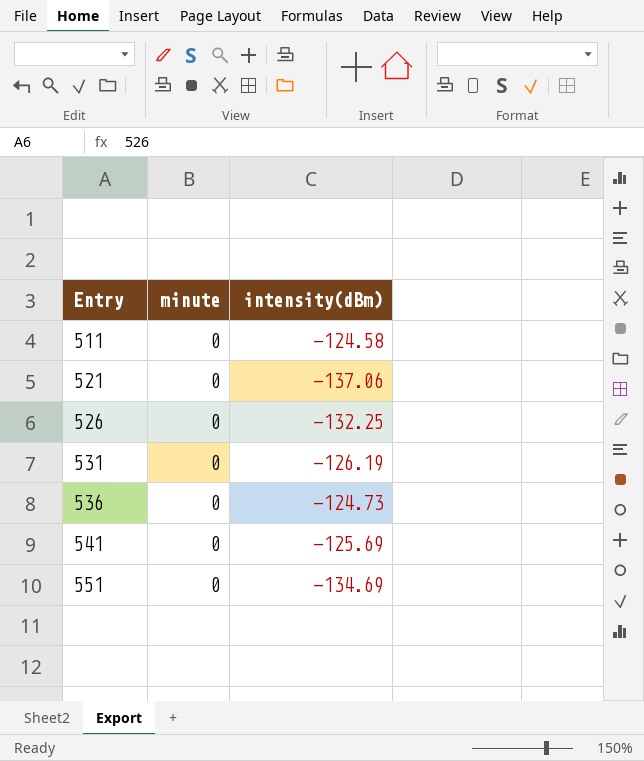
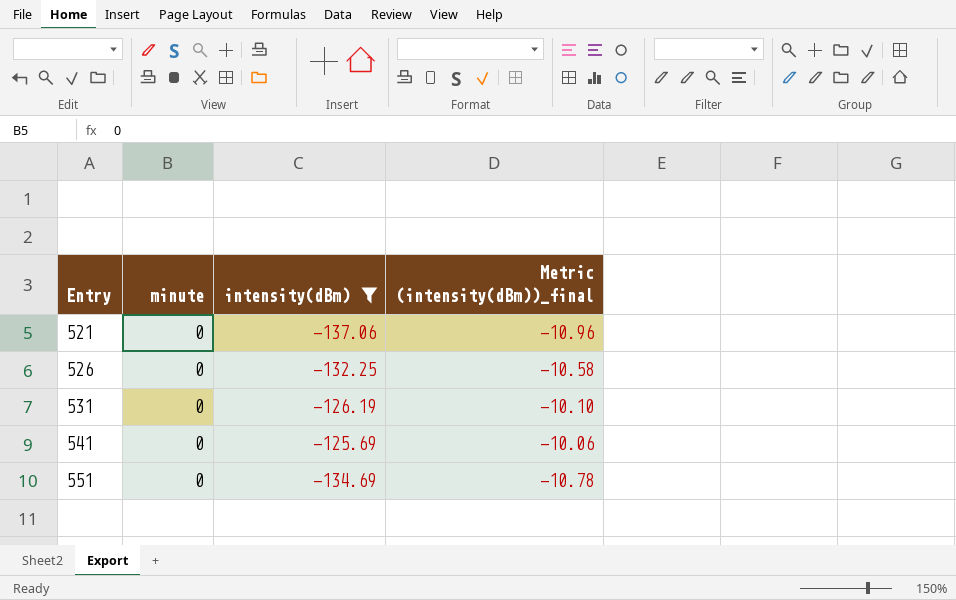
filter: none -> intensity(dBm) <= -125.69
column Metric (intensity(dBm))_final | formula: none -> [intensity(dBm)] * 0.08

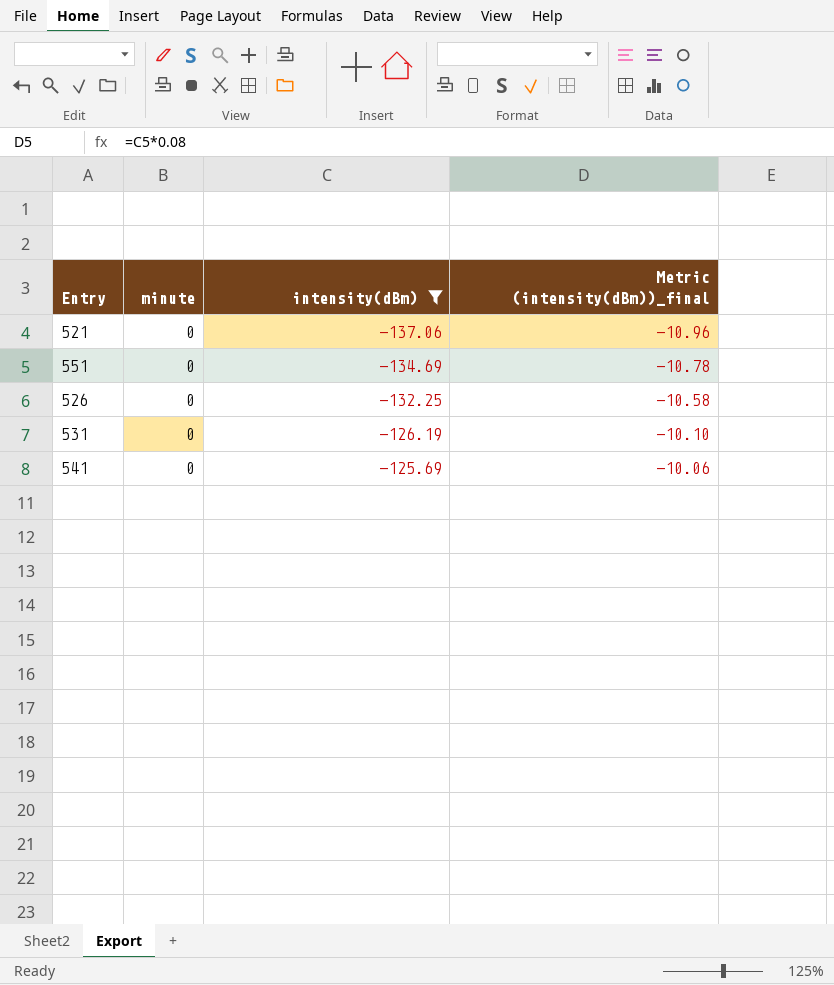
row order: Entry ascending -> intensity(dBm) ascending

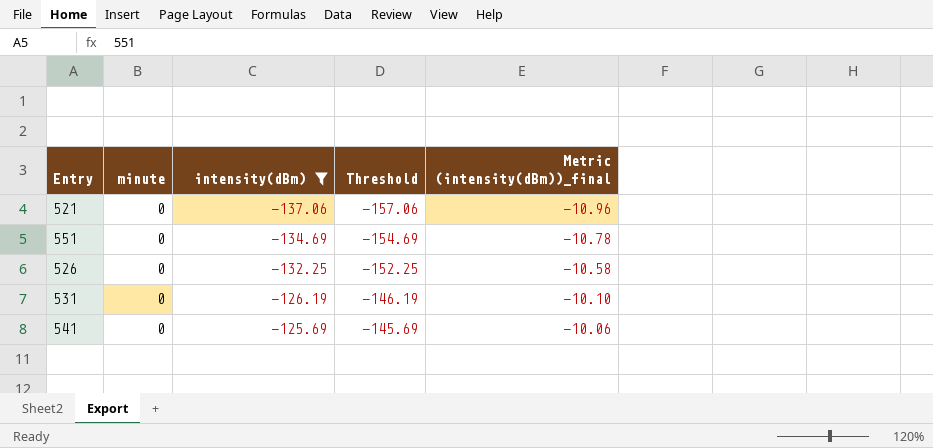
column Threshold | formula: none -> [intensity(dBm)] - 20

